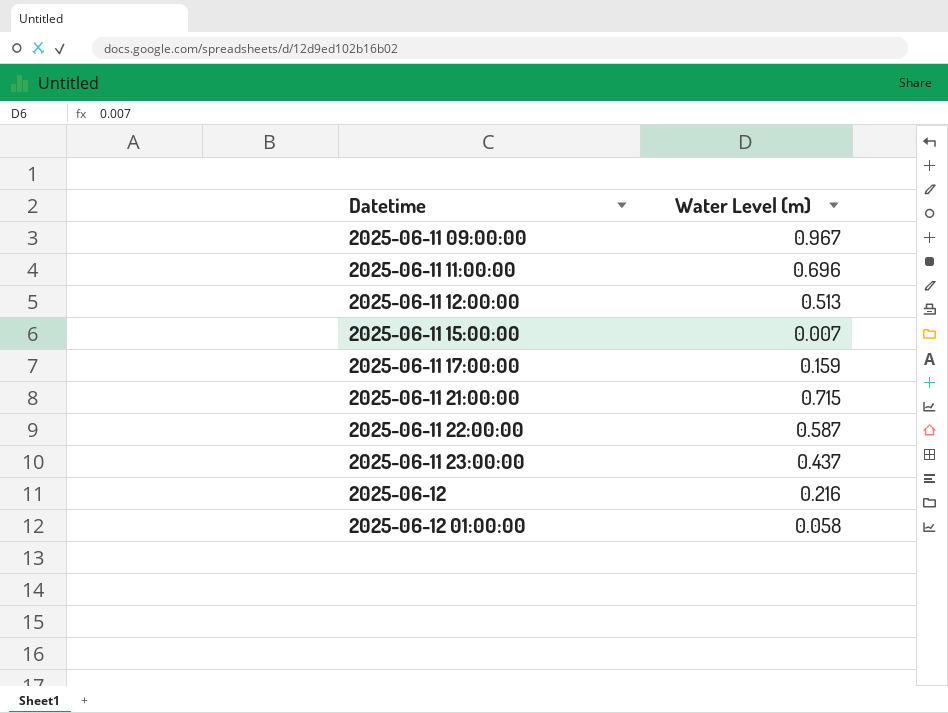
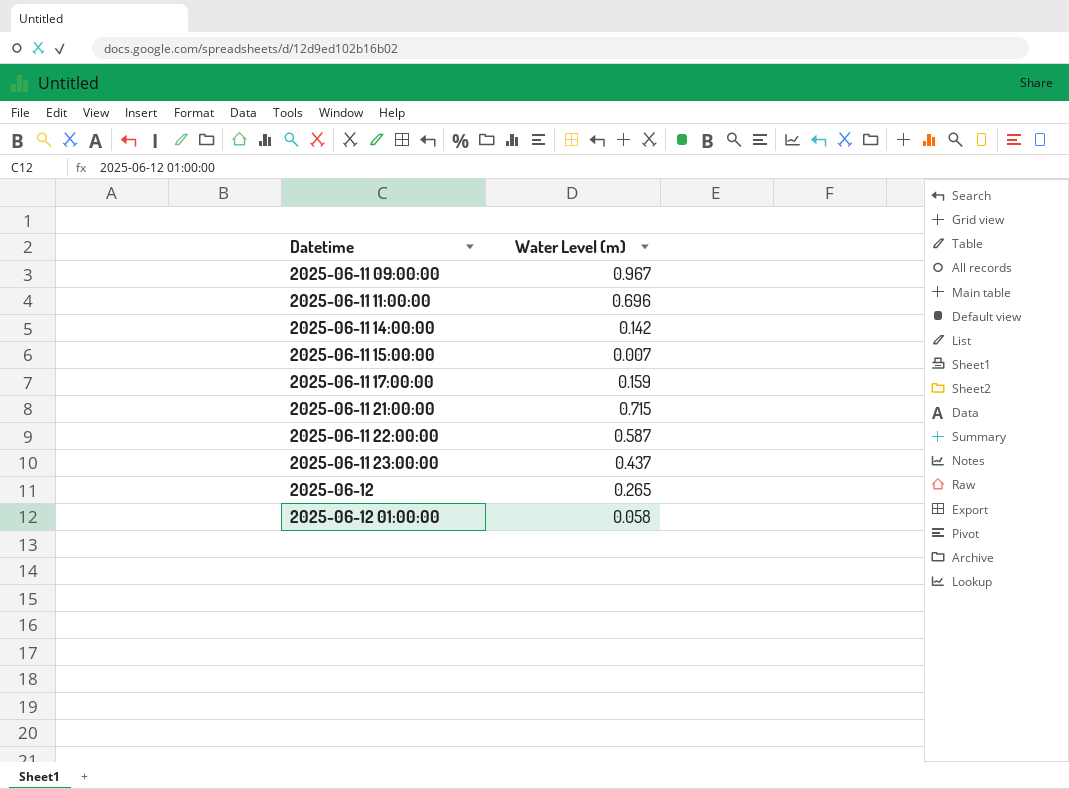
row 2025-06-11 12:00:00: 0.513 -> none
row 2025-06-11 14:00:00: none -> 0.142
2025-06-12 | Water Level (m): 0.216 -> 0.265

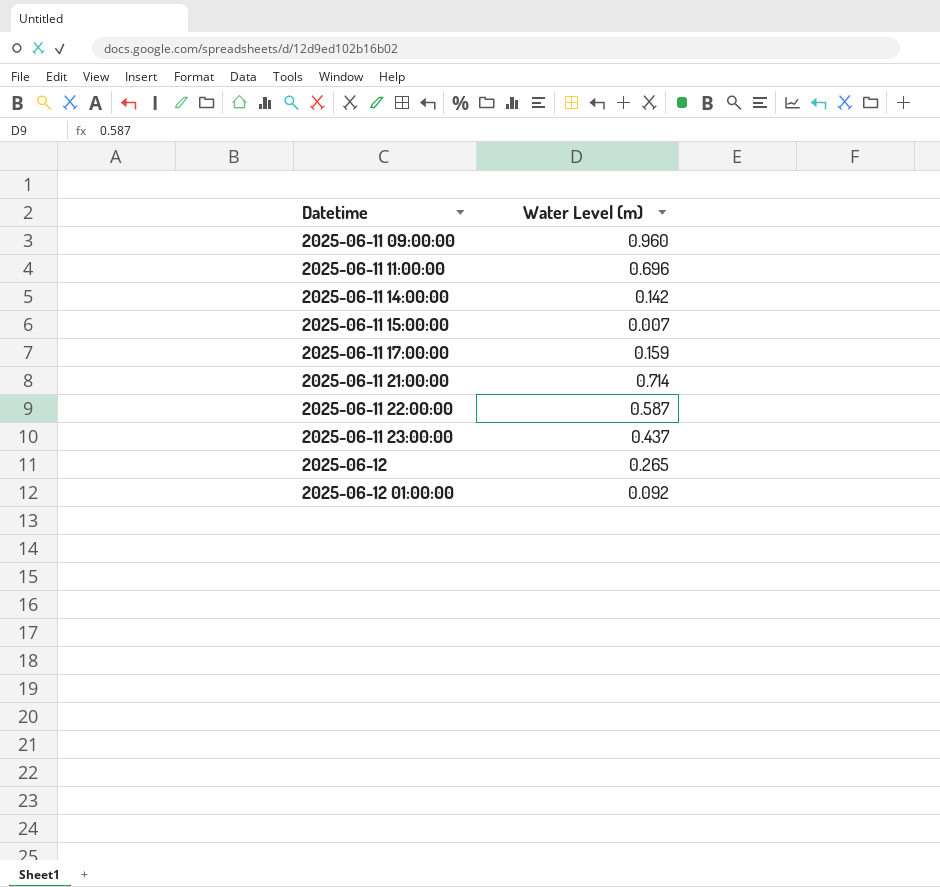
2025-06-11 09:00:00 | Water Level (m): 0.967 -> 0.960
2025-06-11 21:00:00 | Water Level (m): 0.715 -> 0.714
2025-06-12 01:00:00 | Water Level (m): 0.058 -> 0.092

